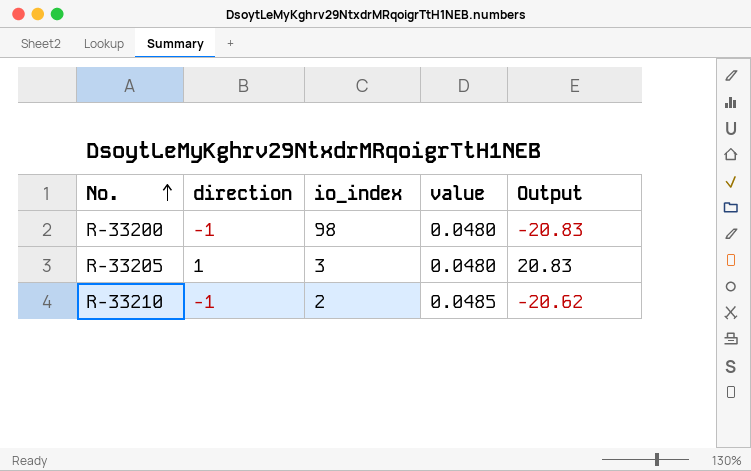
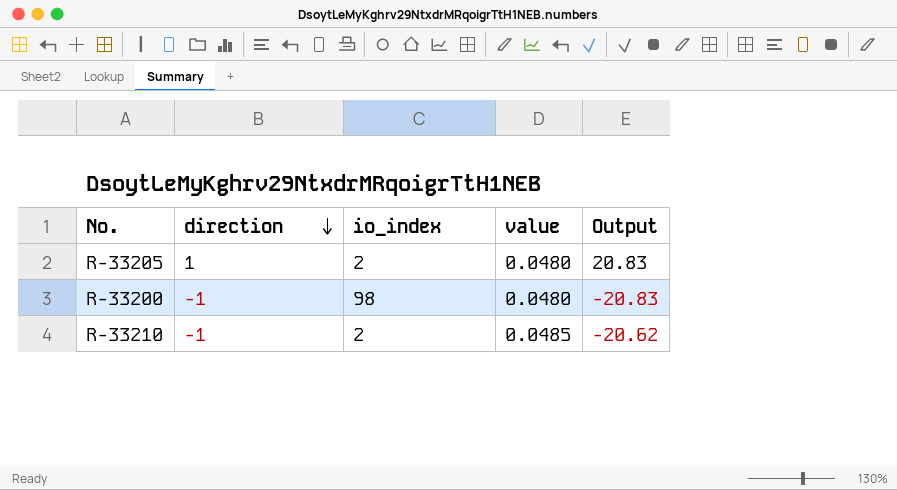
row order: No. ascending -> direction descending
R-33205 | io_index: 3 -> 2

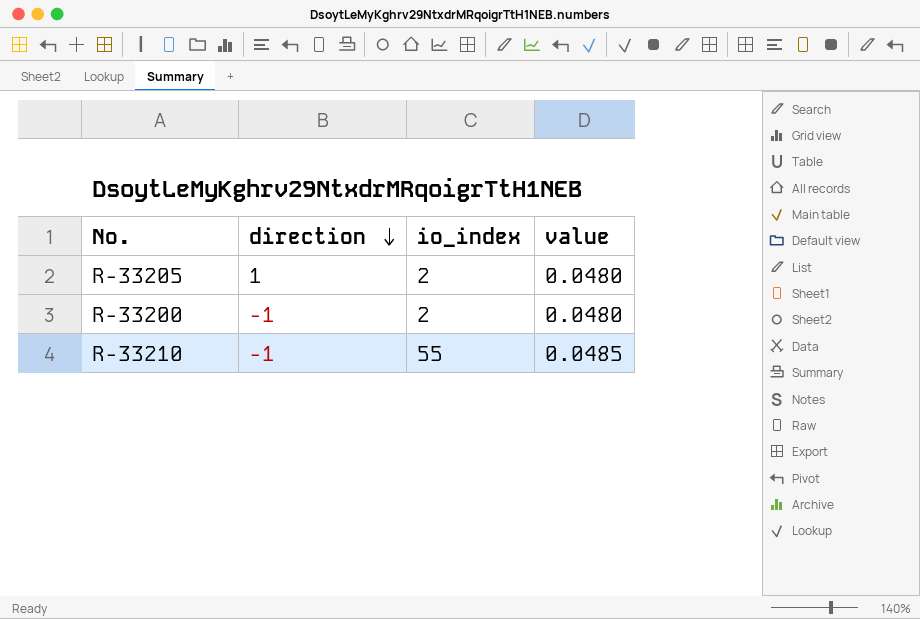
column Output | formula: [direction] / [value] -> none
R-33200 | io_index: 98 -> 2
R-33210 | io_index: 2 -> 55

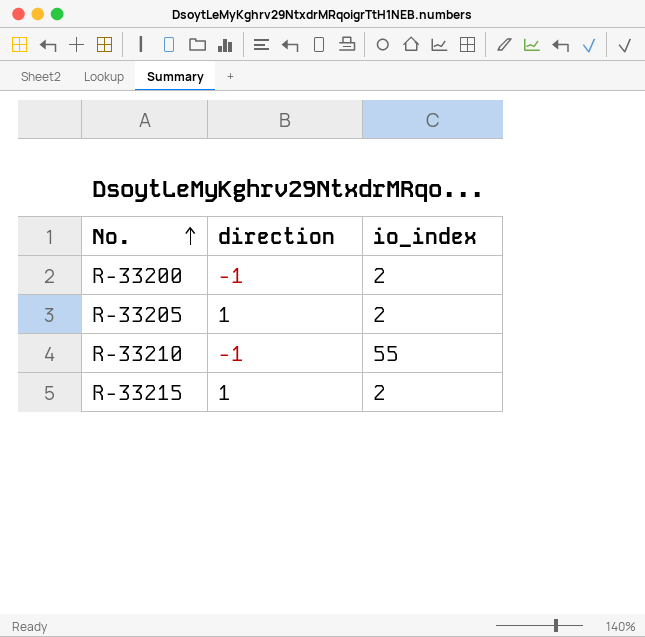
row order: direction descending -> No. ascending
column value | position: 4 -> none
row R-33215: none -> 1 | 2

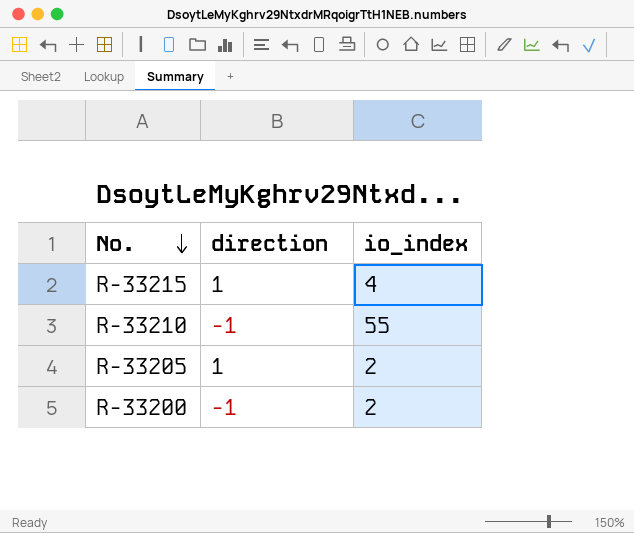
row order: No. ascending -> No. descending
R-33215 | io_index: 2 -> 4

